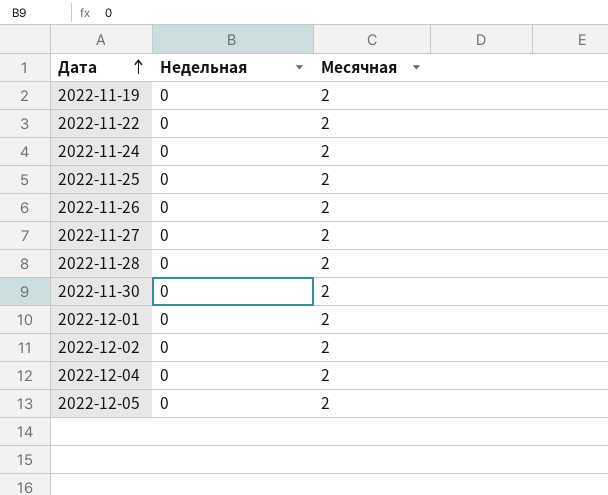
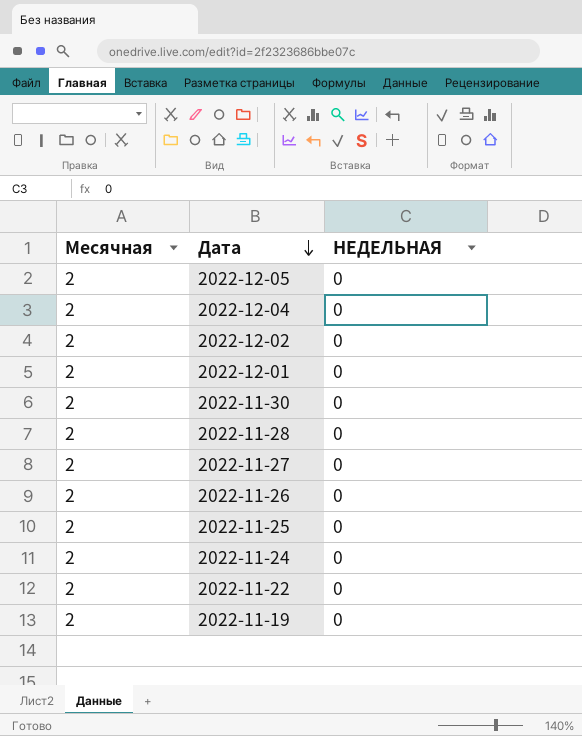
row order: Дата ascending -> Дата descending
column Месячная | position: 3 -> 1
column name: Недельная -> НЕДЕЛЬНАЯ

